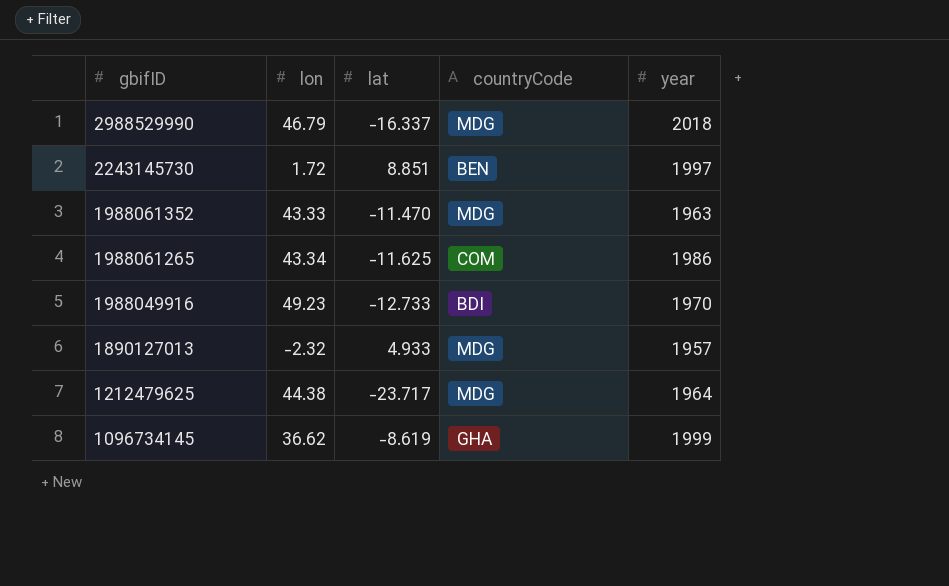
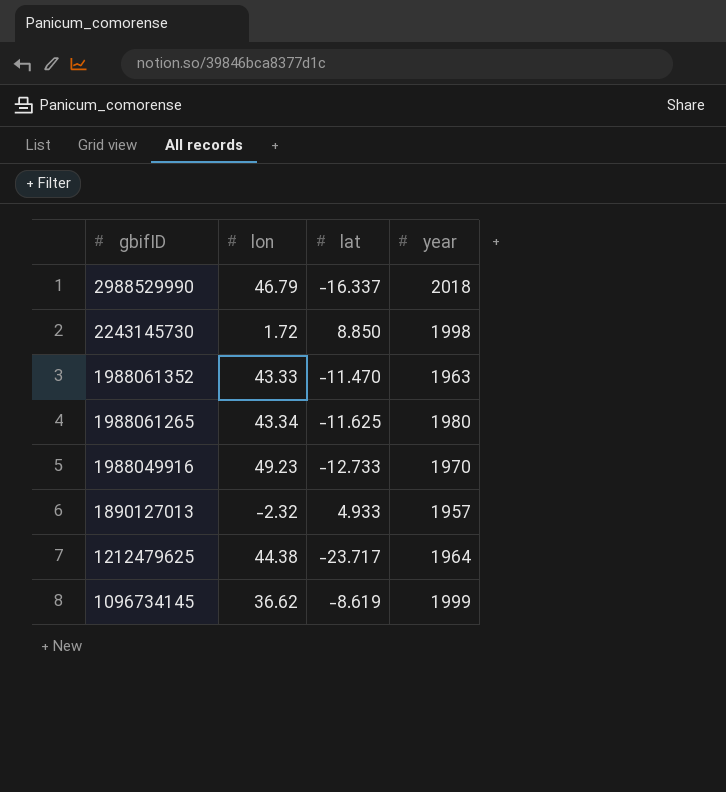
column countryCode | position: 4 -> none
2243145730 | lat: 8.851 -> 8.850
2243145730 | year: 1997 -> 1998
1988061265 | year: 1986 -> 1980

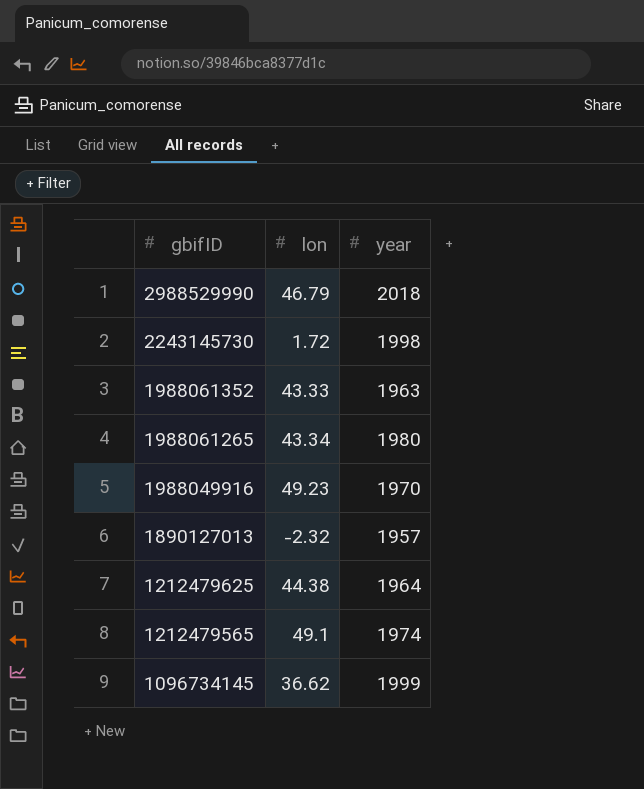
column lat | position: 3 -> none
row 1212479565: none -> 49.1 | 1974

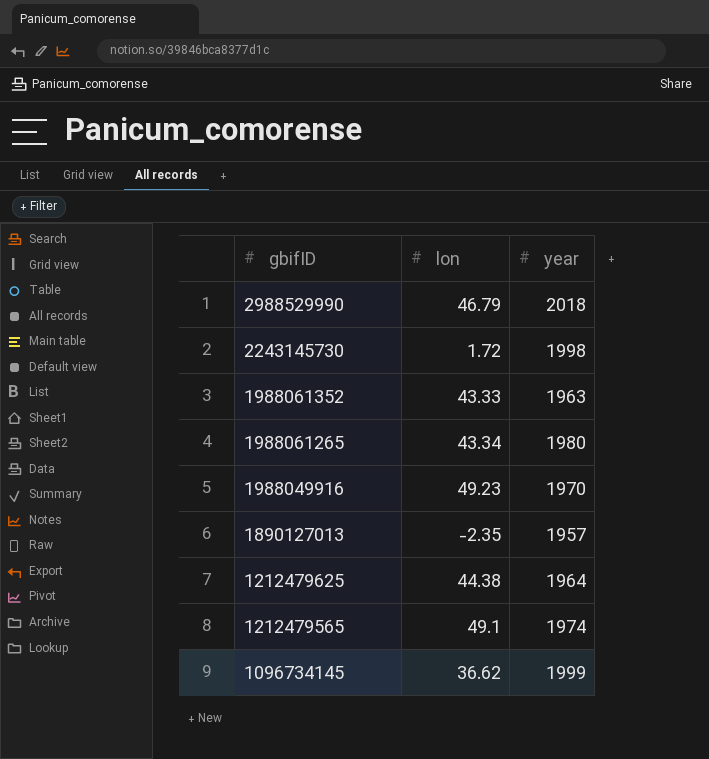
1890127013 | lon: -2.32 -> -2.35

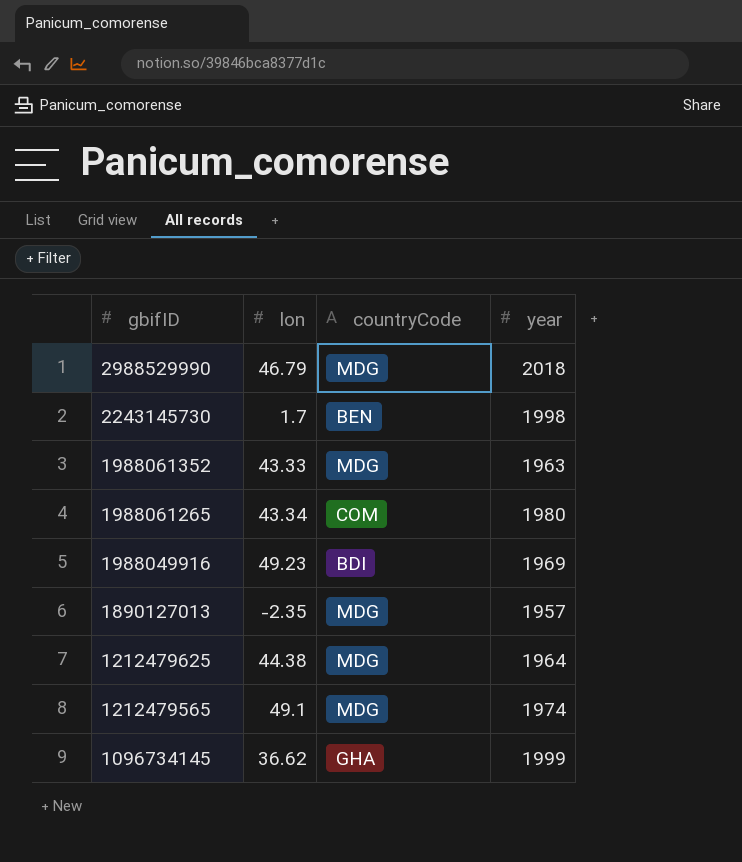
column countryCode | position: none -> 3
2243145730 | lon: 1.72 -> 1.7
1988049916 | year: 1970 -> 1969

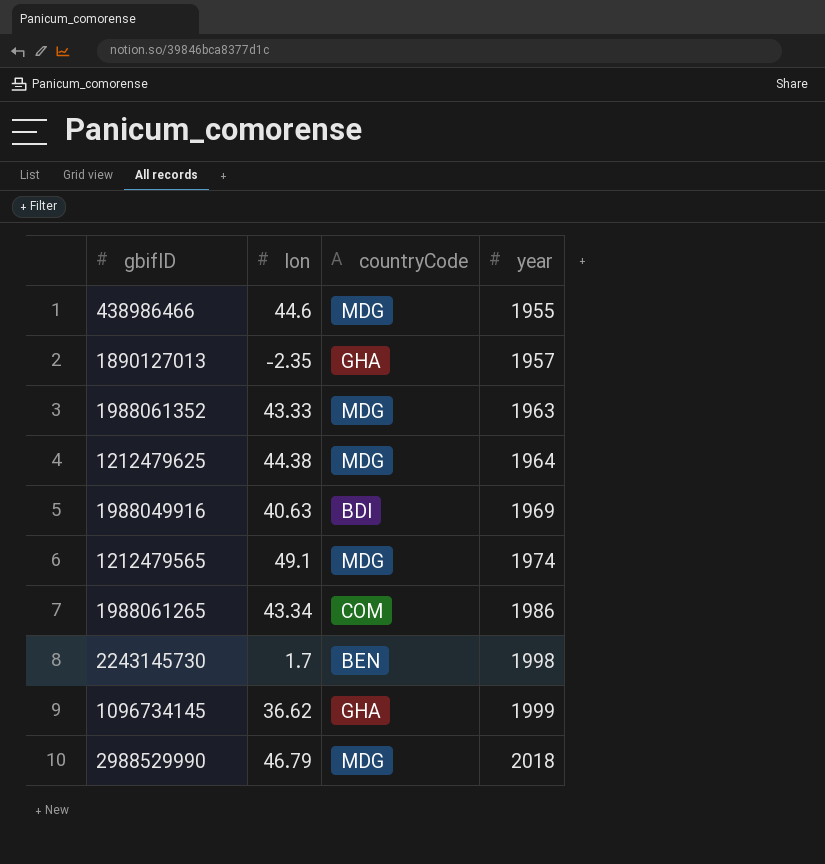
row order: gbifID descending -> year ascending
row 438986466: none -> 44.6 | MDG | 1955
1890127013 | countryCode: MDG -> GHA
1988049916 | lon: 49.23 -> 40.63
1988061265 | year: 1980 -> 1986

